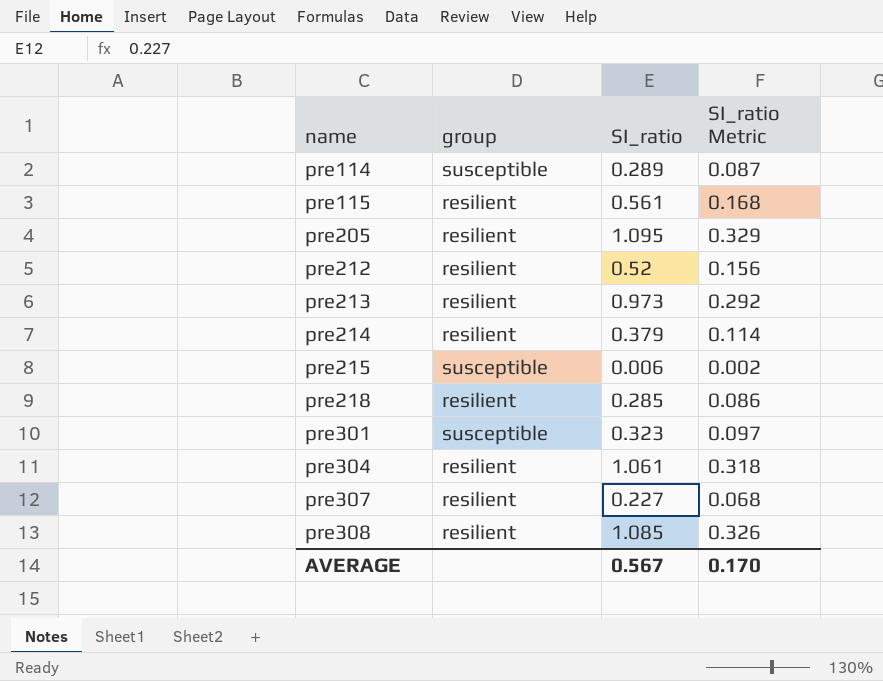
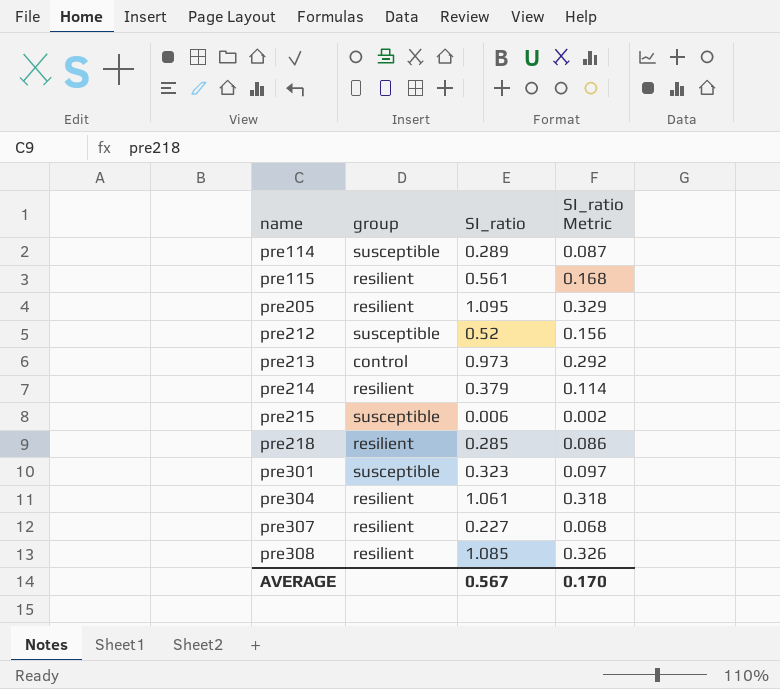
pre212 | group: resilient -> susceptible
pre213 | group: resilient -> control

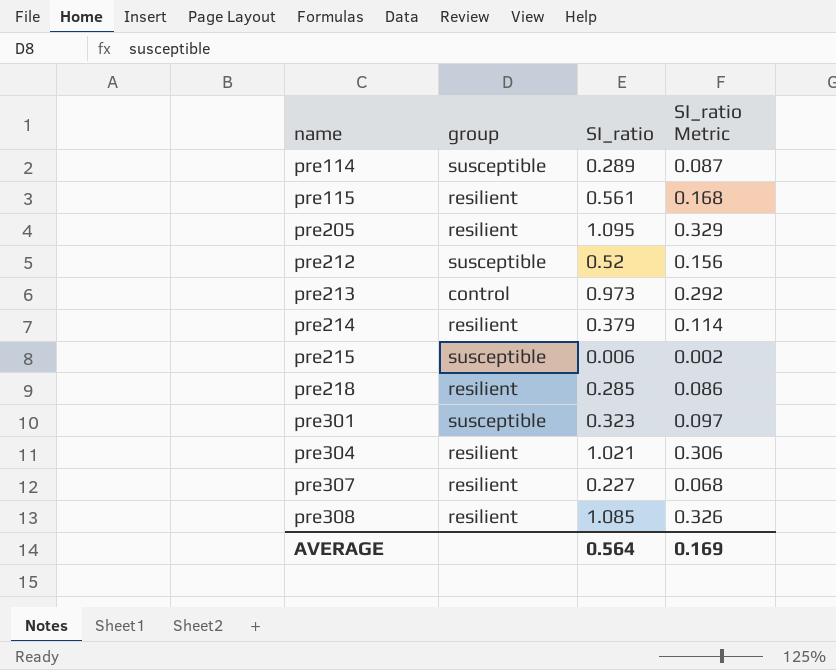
pre304 | SI_ratio: 1.061 -> 1.021
pre304 | SI_ratio Metric: 0.318 -> 0.306
AVERAGE | SI_ratio: 0.567 -> 0.564
AVERAGE | SI_ratio Metric: 0.170 -> 0.169

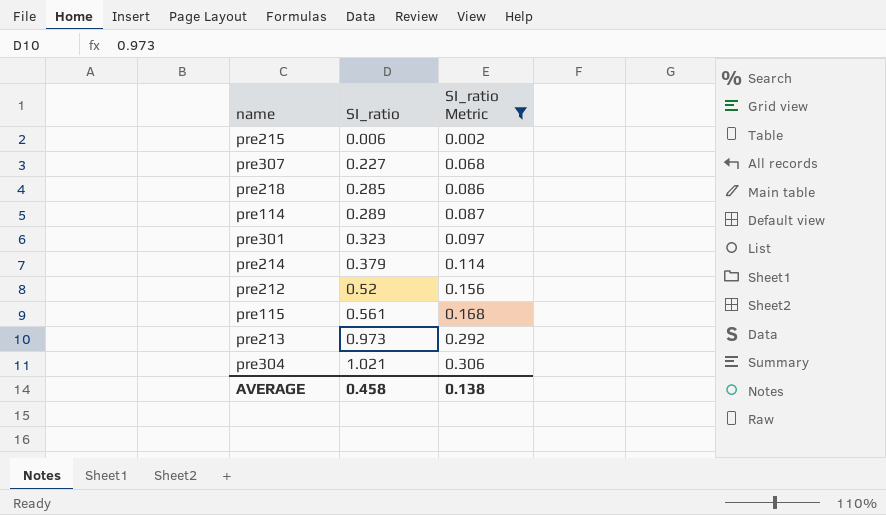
filter: none -> SI_ratio Metric <= 0.306
row order: name ascending -> SI_ratio ascending
column group | position: 2 -> none
AVERAGE | SI_ratio: 0.564 -> 0.458
AVERAGE | SI_ratio Metric: 0.169 -> 0.138

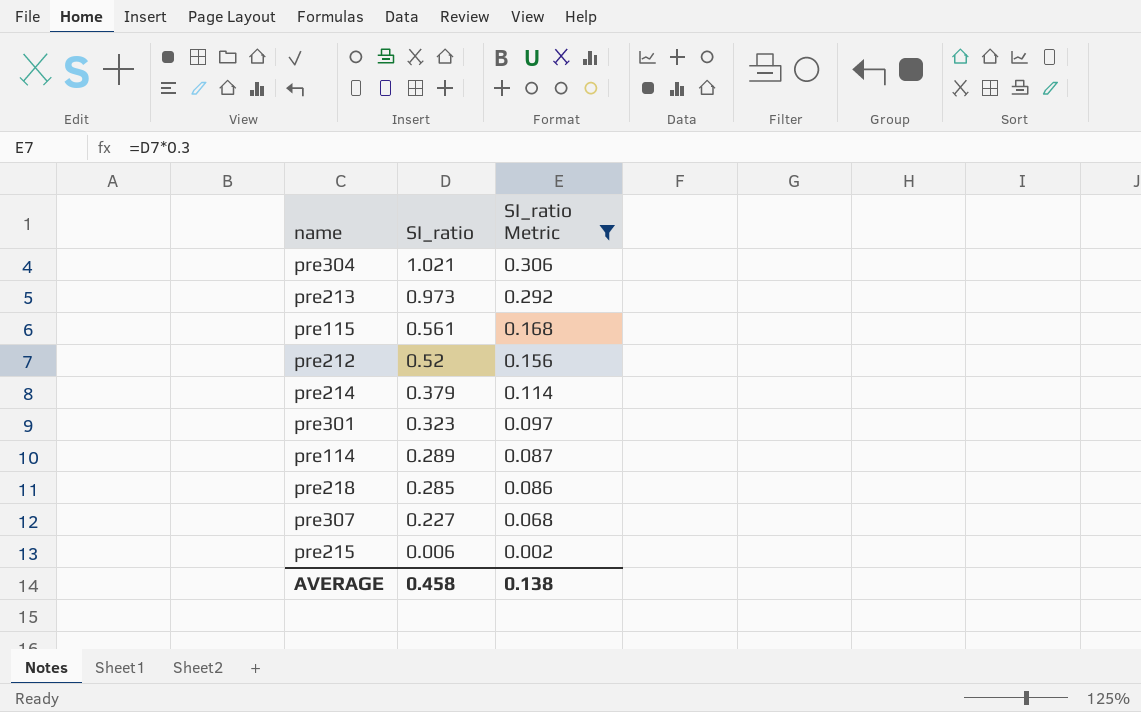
row order: SI_ratio ascending -> SI_ratio descending

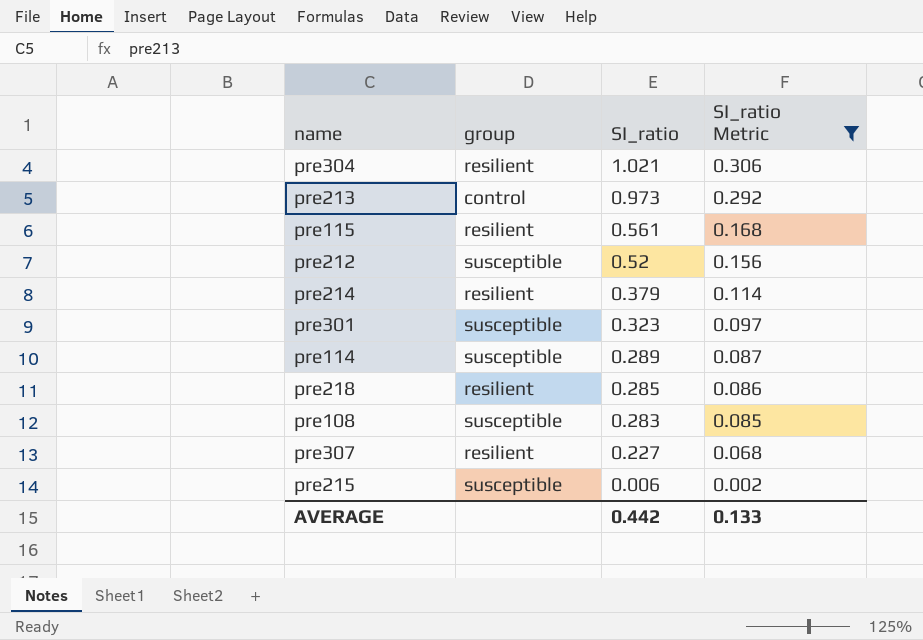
column group | position: none -> 2
row pre108: none -> susceptible | 0.283 | 0.085
AVERAGE | SI_ratio: 0.458 -> 0.442
AVERAGE | SI_ratio Metric: 0.138 -> 0.133

